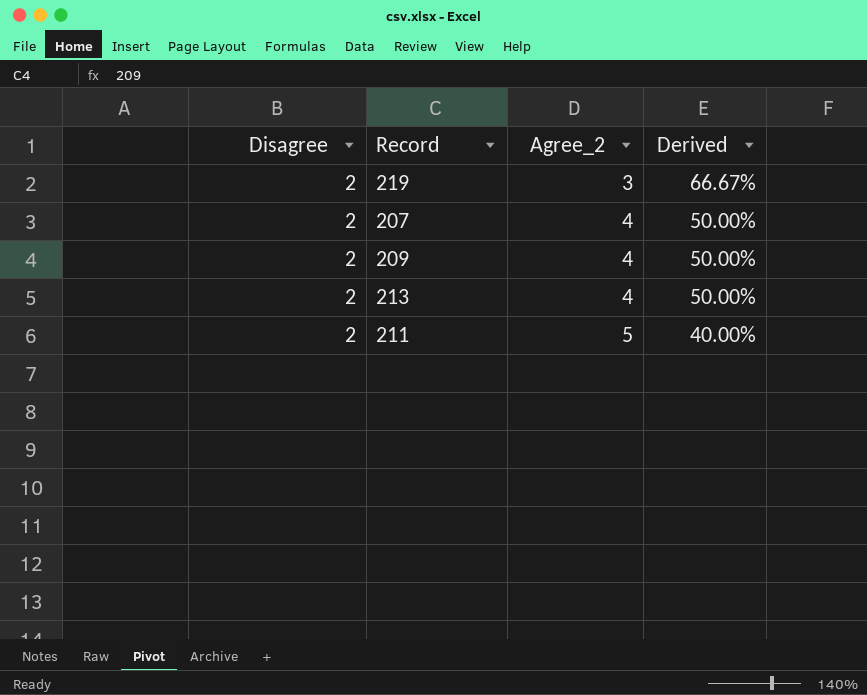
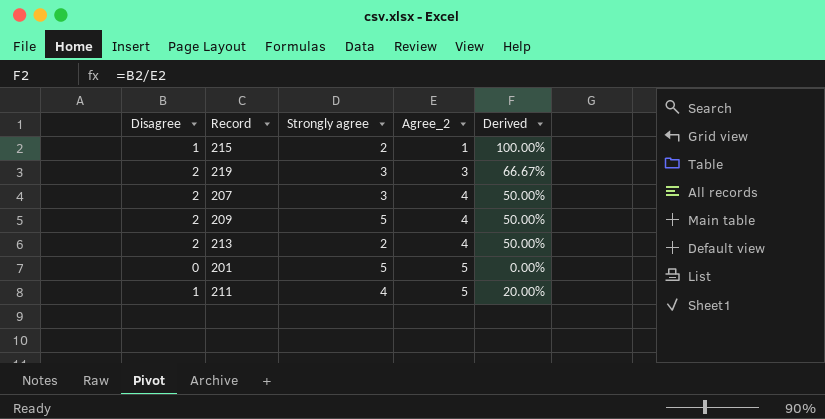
column Strongly agree | position: none -> 3
row 215: none -> 1 | 2 | 1 | 100.00%
row 201: none -> 0 | 5 | 5 | 0.00%
211 | Disagree: 2 -> 1
211 | Derived: 40.00% -> 20.00%

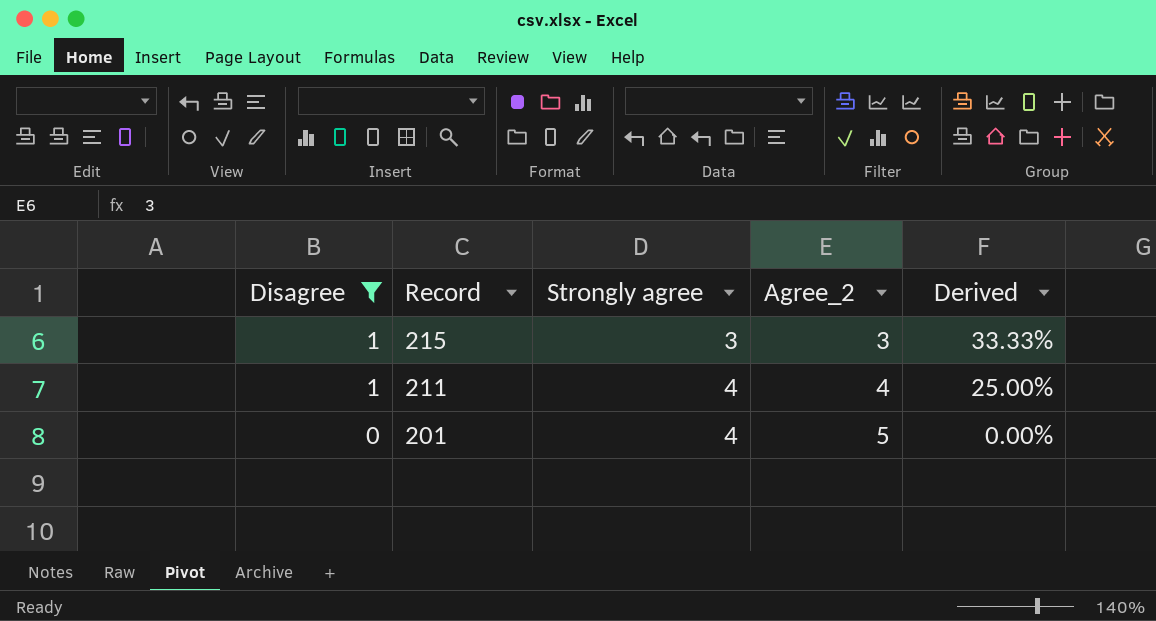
filter: none -> Disagree != 2
row order: Agree_2 ascending -> Disagree descending
215 | Strongly agree: 2 -> 3
215 | Agree_2: 1 -> 3
215 | Derived: 100.00% -> 33.33%
211 | Agree_2: 5 -> 4
211 | Derived: 20.00% -> 25.00%
201 | Strongly agree: 5 -> 4

